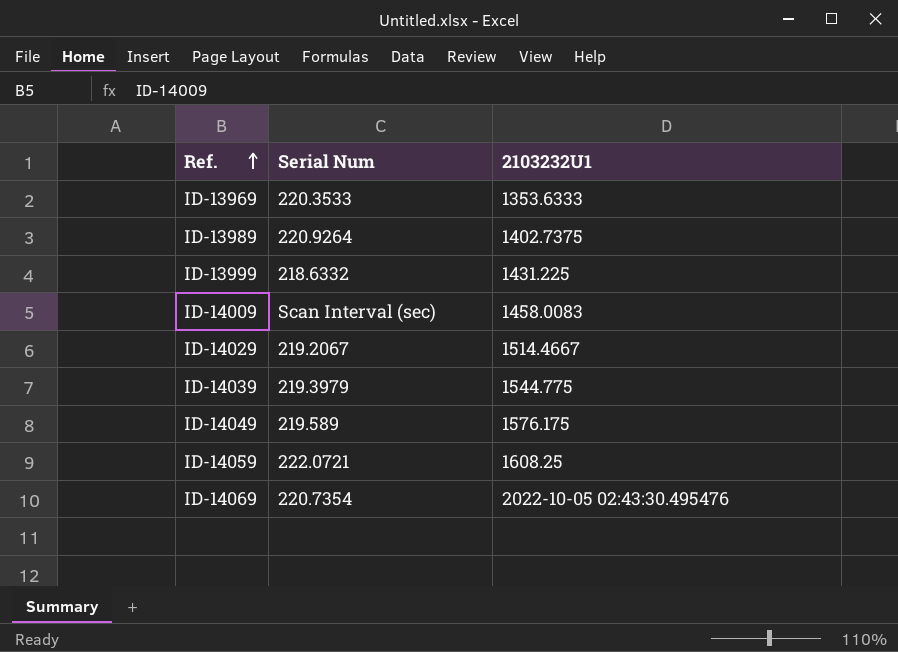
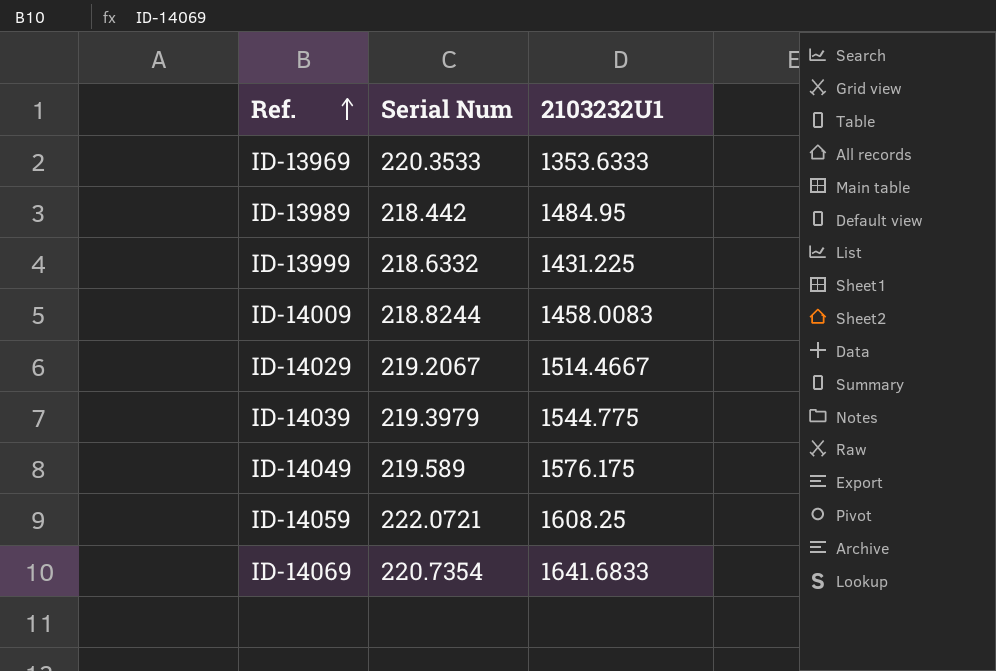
ID-13989 | Serial Num: 220.9264 -> 218.442
ID-13989 | 2103232U1: 1402.7375 -> 1484.95
ID-14009 | Serial Num: Scan Interval (sec) -> 218.8244
ID-14069 | 2103232U1: 2022-10-05 02:43:30.495476 -> 1641.6833

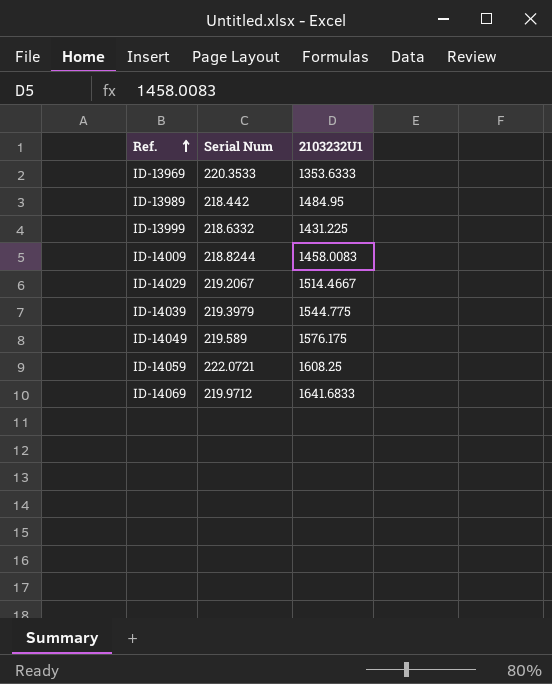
ID-14069 | Serial Num: 220.7354 -> 219.9712

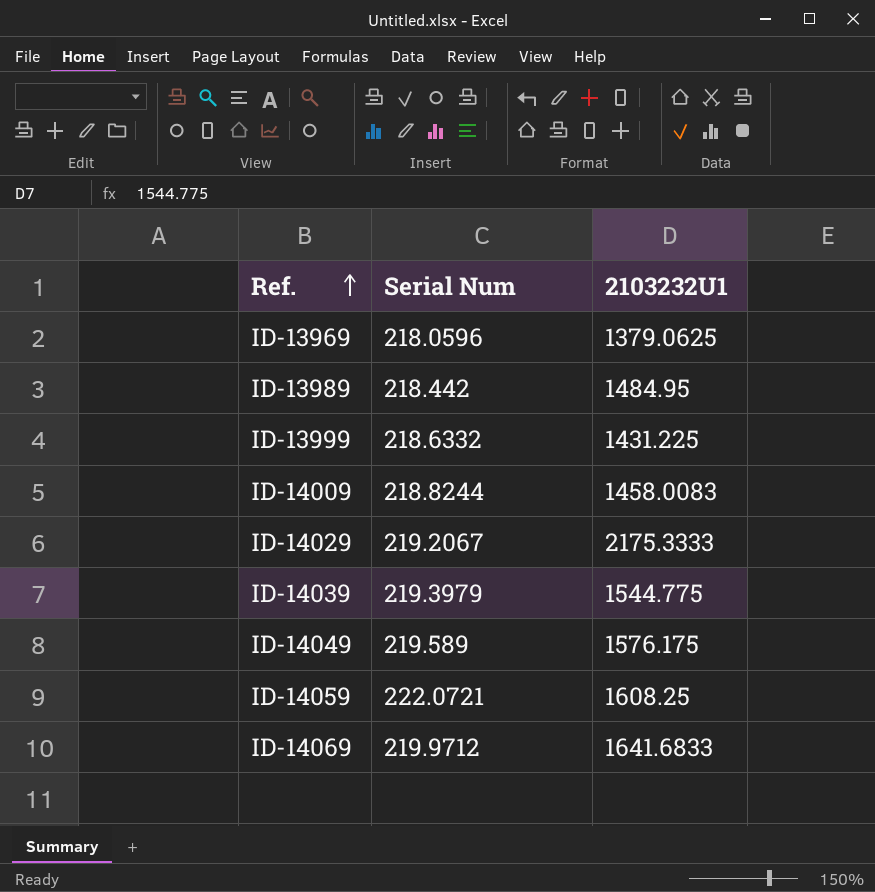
ID-13969 | Serial Num: 220.3533 -> 218.0596
ID-13969 | 2103232U1: 1353.6333 -> 1379.0625
ID-14029 | 2103232U1: 1514.4667 -> 2175.3333

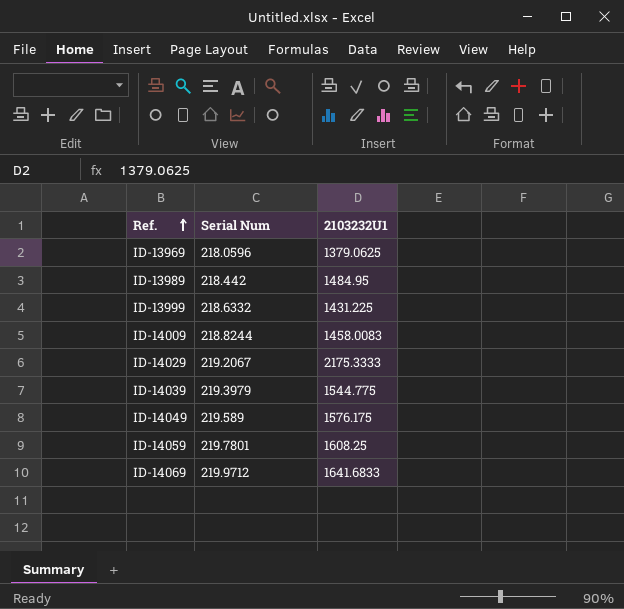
ID-14059 | Serial Num: 222.0721 -> 219.7801

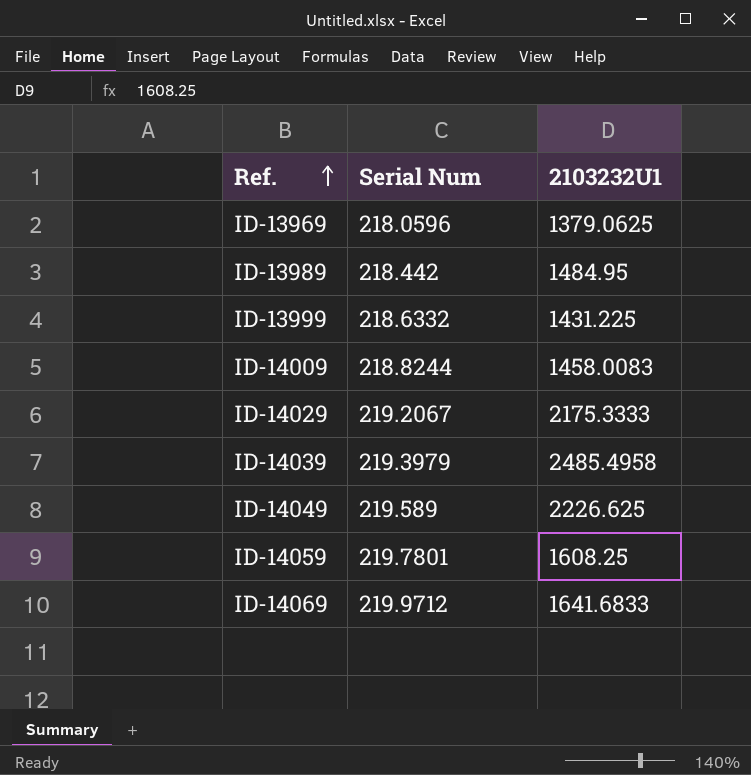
ID-14039 | 2103232U1: 1544.775 -> 2485.4958
ID-14049 | 2103232U1: 1576.175 -> 2226.625

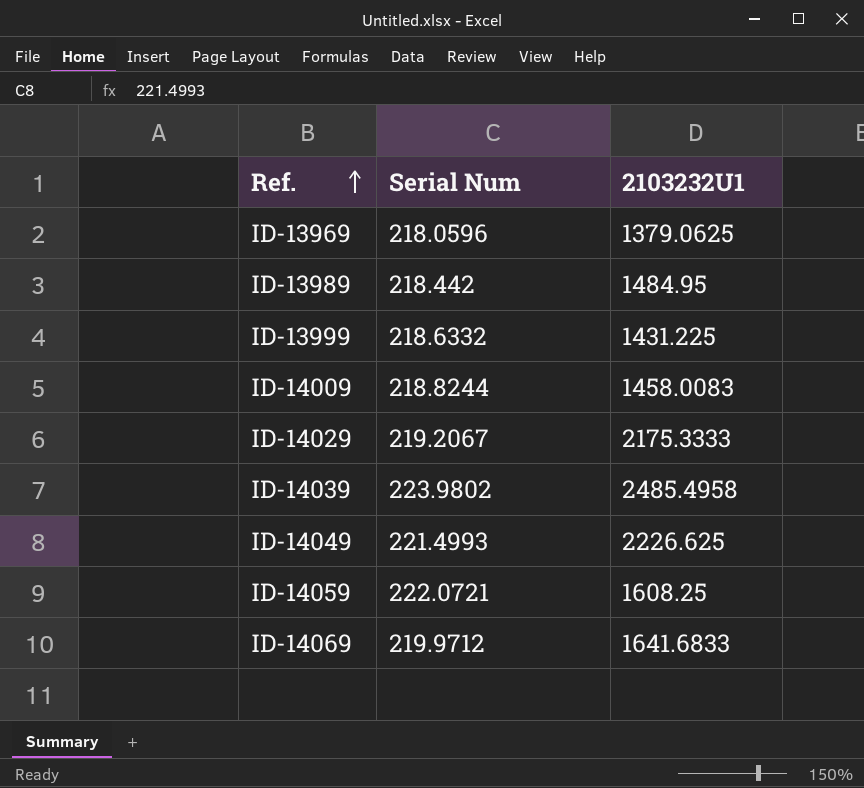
ID-14039 | Serial Num: 219.3979 -> 223.9802
ID-14049 | Serial Num: 219.589 -> 221.4993
ID-14059 | Serial Num: 219.7801 -> 222.0721

